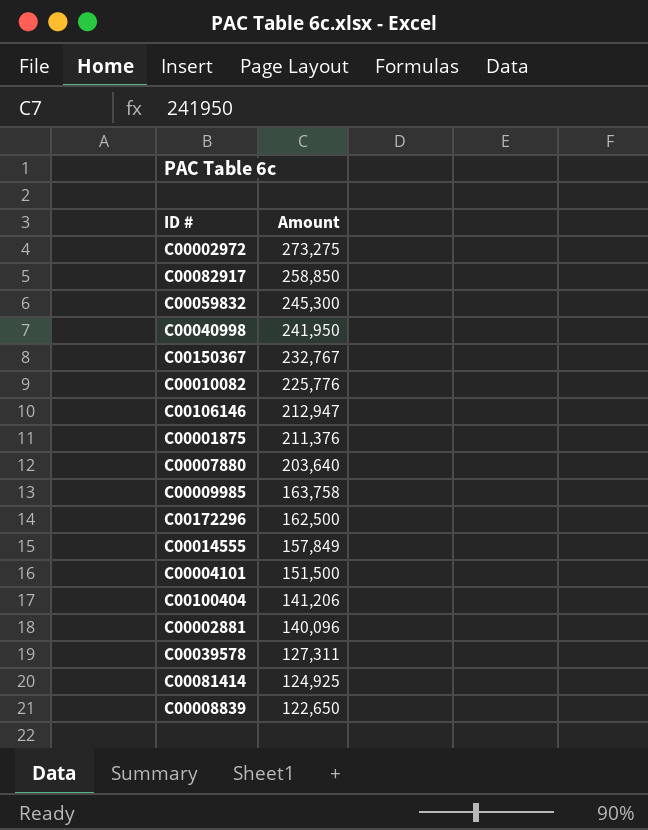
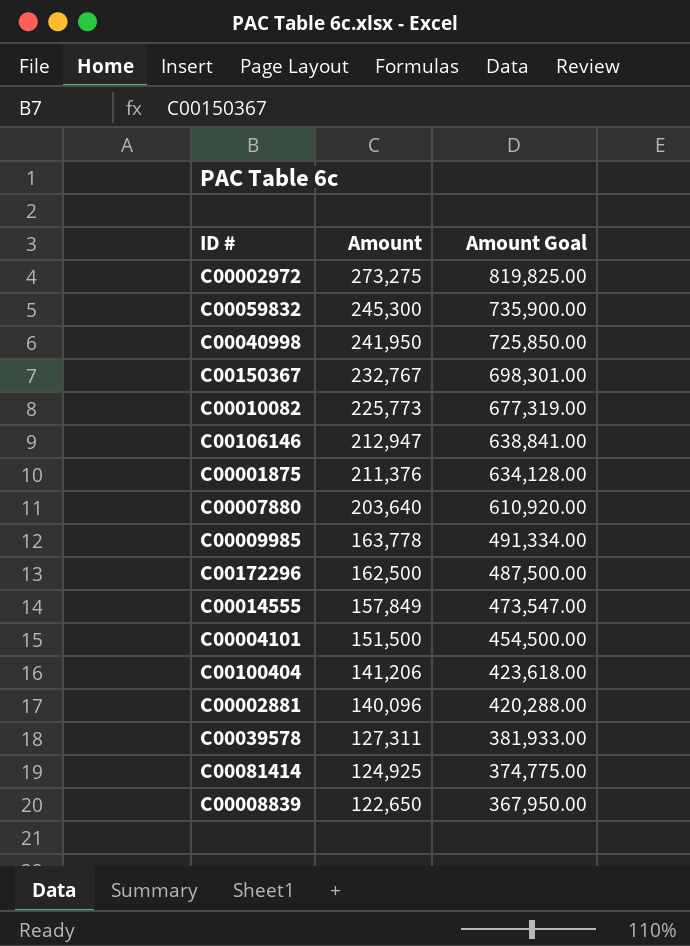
column Amount Goal | formula: none -> [Amount] * 3
row C00082917: 258,850 -> none
C00010082 | Amount: 225,776 -> 225,773
C00009985 | Amount: 163,758 -> 163,778

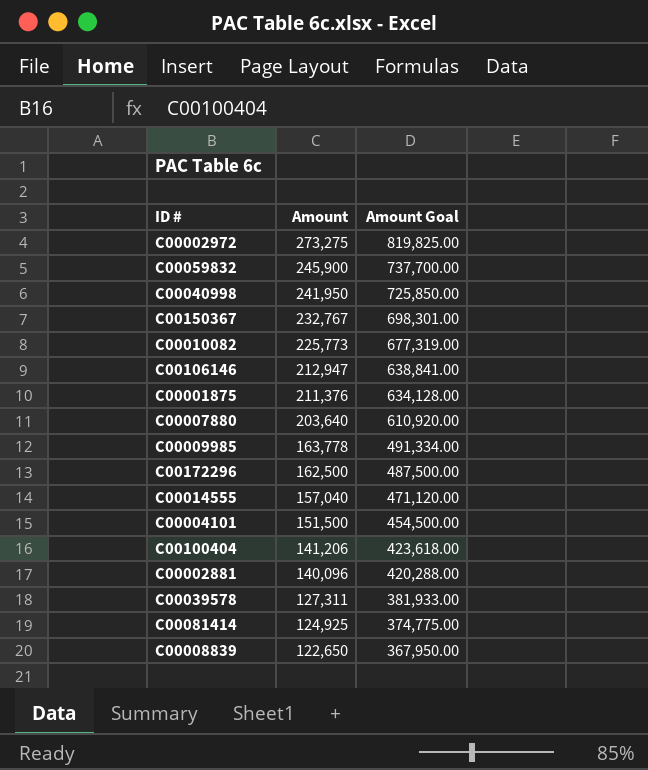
C00059832 | Amount: 245,300 -> 245,900
C00059832 | Amount Goal: 735,900.00 -> 737,700.00
C00014555 | Amount: 157,849 -> 157,040
C00014555 | Amount Goal: 473,547.00 -> 471,120.00

